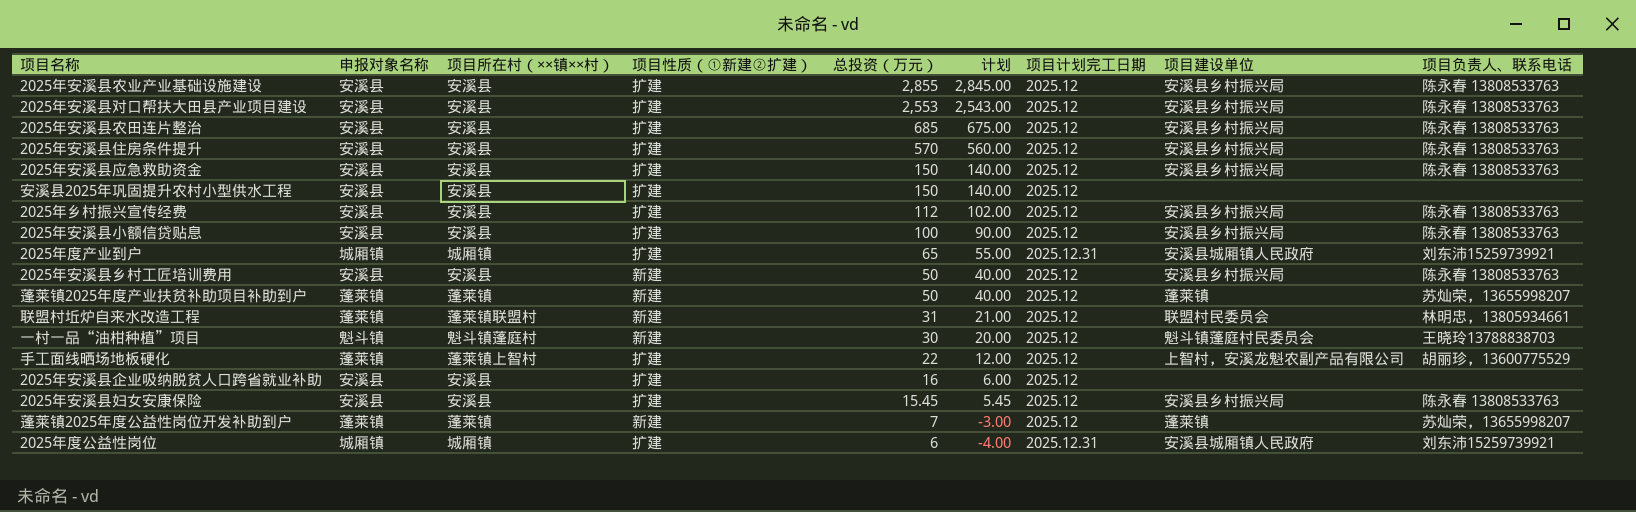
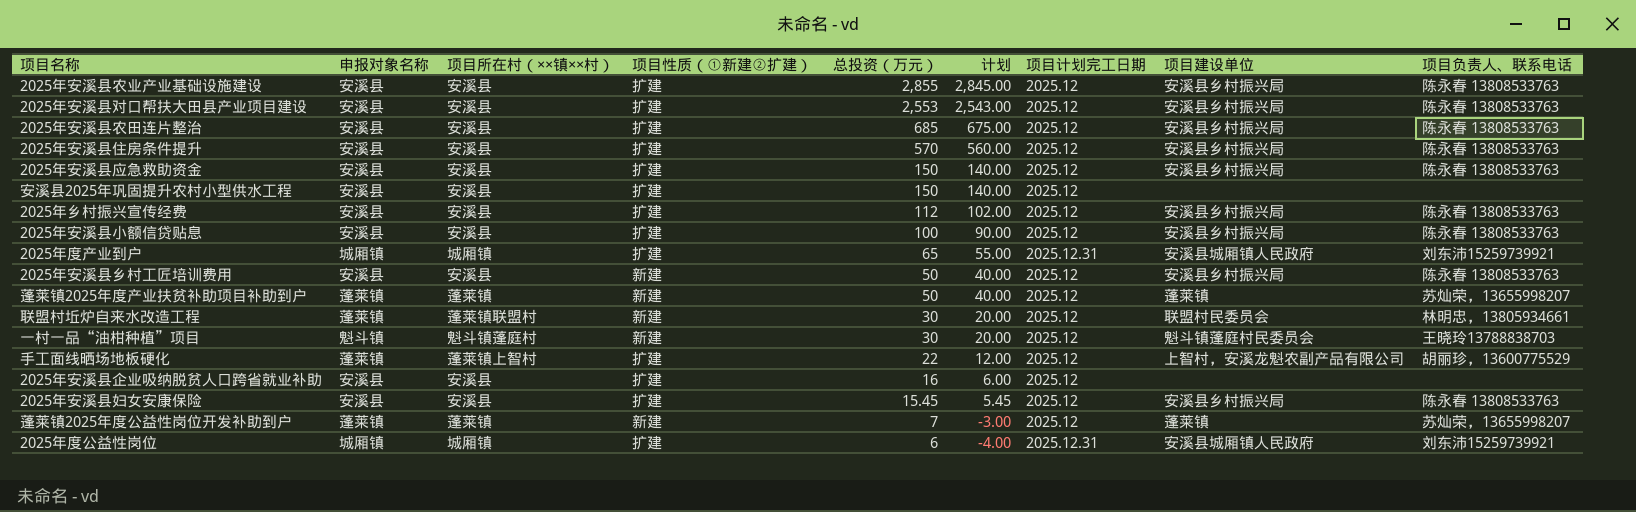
联盟村坵炉自来水改造工程 | 总投资（万元）: 31 -> 30
联盟村坵炉自来水改造工程 | 计划: 21.00 -> 20.00

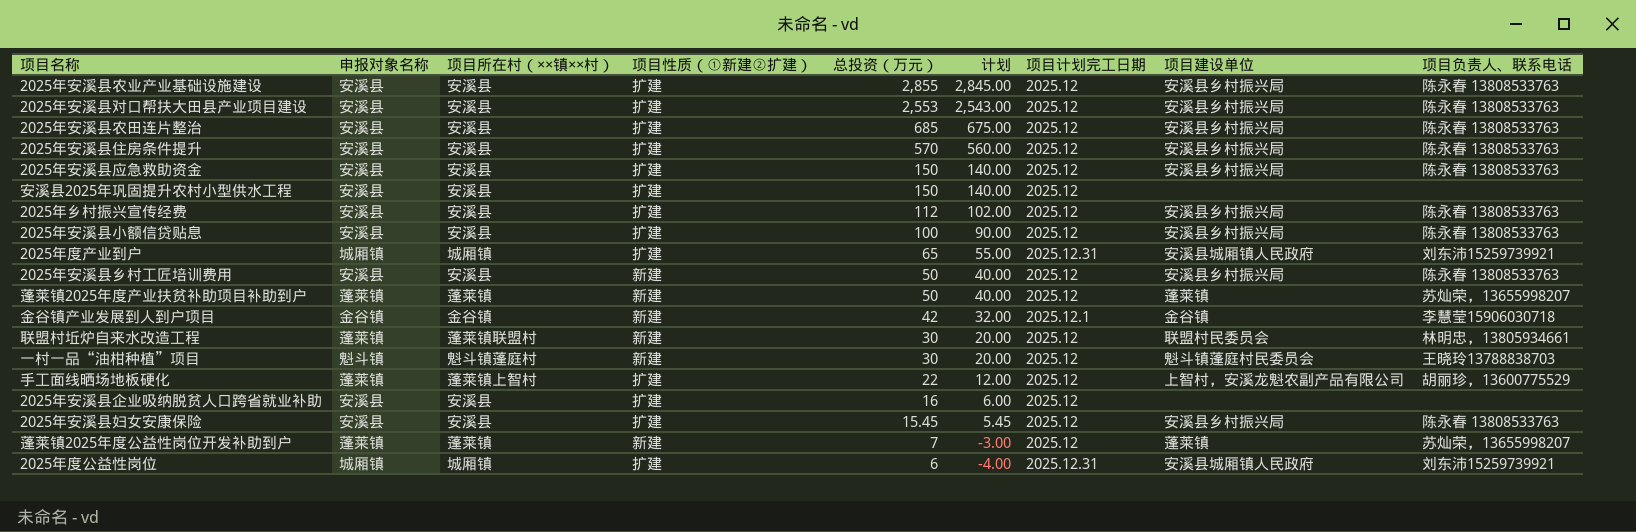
row 金谷镇产业发展到人到户项目: none -> 金谷镇 | 金谷镇 | 新建 | 42 | 32.00 | 2025.12.1 | 金谷镇 | 李慧莹15906030718

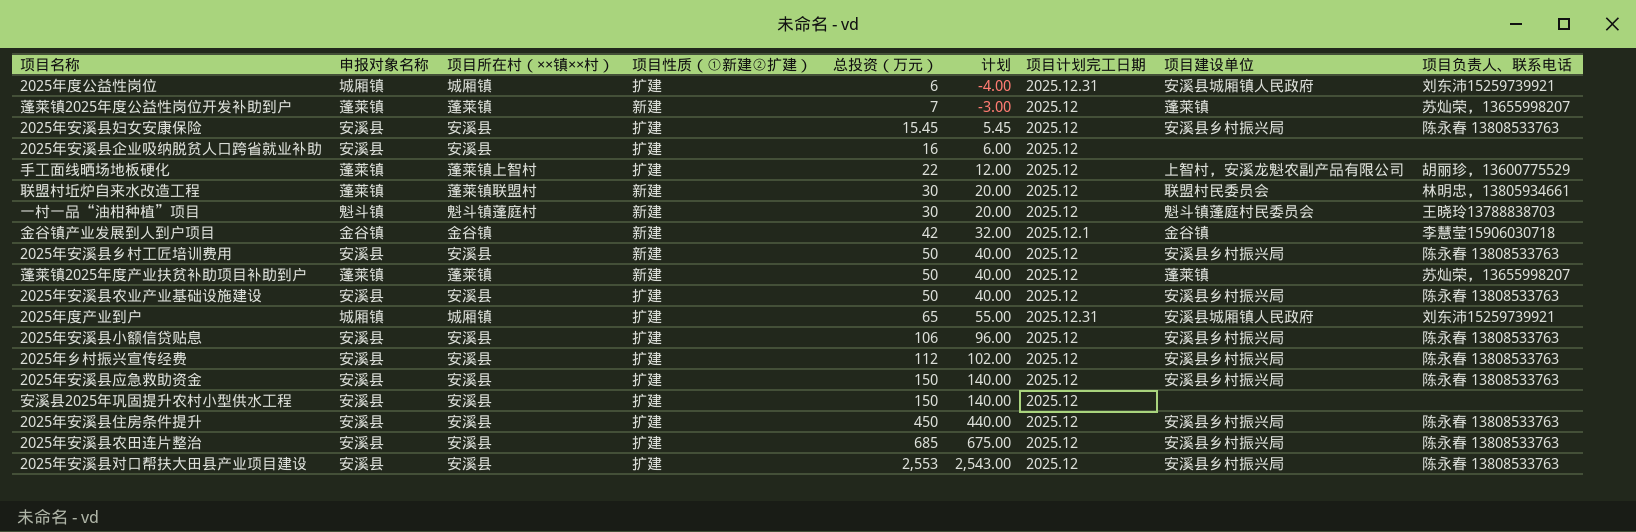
row order: 总投资（万元） descending -> 总投资（万元） ascending
2025年安溪县农业产业基础设施建设 | 总投资（万元）: 2,855 -> 50
2025年安溪县农业产业基础设施建设 | 计划: 2,845.00 -> 40.00
2025年安溪县小额信贷贴息 | 总投资（万元）: 100 -> 106
2025年安溪县小额信贷贴息 | 计划: 90.00 -> 96.00
2025年安溪县住房条件提升 | 总投资（万元）: 570 -> 450
2025年安溪县住房条件提升 | 计划: 560.00 -> 440.00

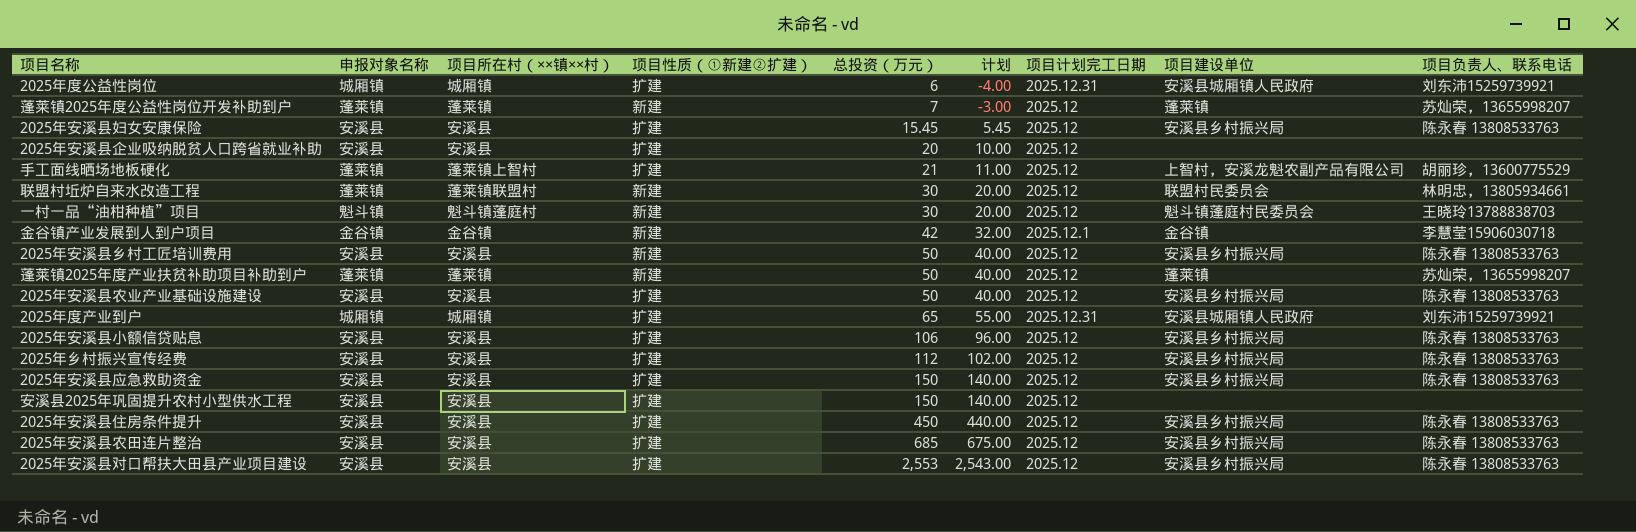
2025年安溪县企业吸纳脱贫人口跨省就业补助 | 总投资（万元）: 16 -> 20
2025年安溪县企业吸纳脱贫人口跨省就业补助 | 计划: 6.00 -> 10.00
手工面线晒场地板硬化 | 总投资（万元）: 22 -> 21
手工面线晒场地板硬化 | 计划: 12.00 -> 11.00

